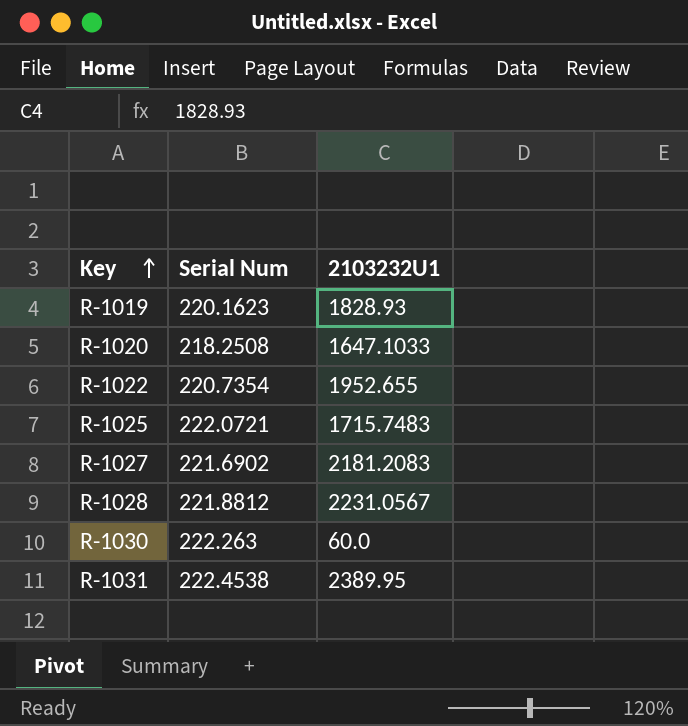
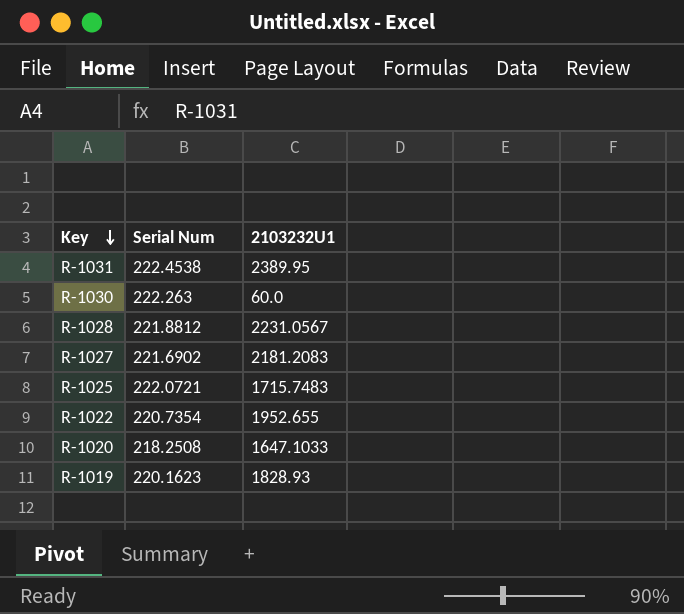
row order: Key ascending -> Key descending

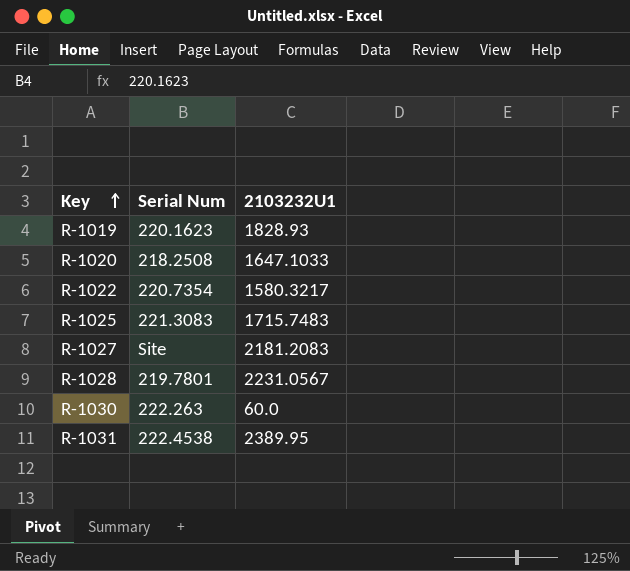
row order: Key descending -> Key ascending
R-1022 | 2103232U1: 1952.655 -> 1580.3217
R-1025 | Serial Num: 222.0721 -> 221.3083
R-1027 | Serial Num: 221.6902 -> Site
R-1028 | Serial Num: 221.8812 -> 219.7801

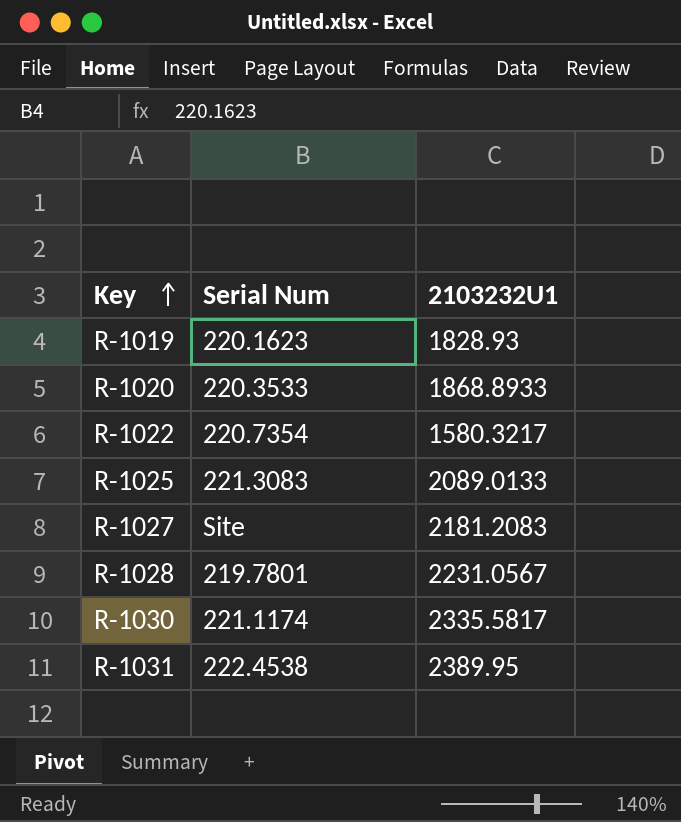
R-1020 | Serial Num: 218.2508 -> 220.3533
R-1020 | 2103232U1: 1647.1033 -> 1868.8933
R-1025 | 2103232U1: 1715.7483 -> 2089.0133
R-1030 | Serial Num: 222.263 -> 221.1174
R-1030 | 2103232U1: 60.0 -> 2335.5817

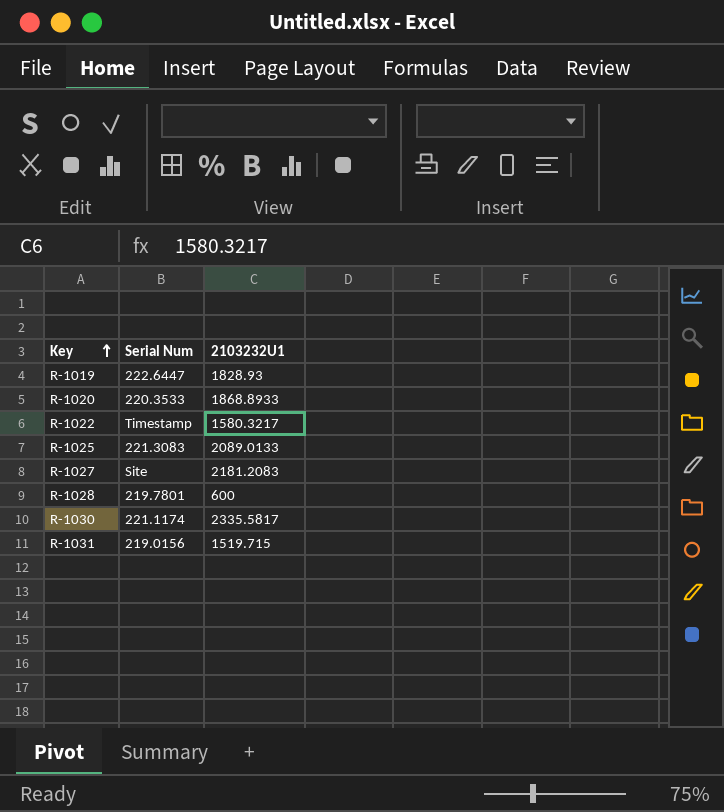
R-1019 | Serial Num: 220.1623 -> 222.6447
R-1022 | Serial Num: 220.7354 -> Timestamp
R-1028 | 2103232U1: 2231.0567 -> 600
R-1031 | Serial Num: 222.4538 -> 219.0156
R-1031 | 2103232U1: 2389.95 -> 1519.715

